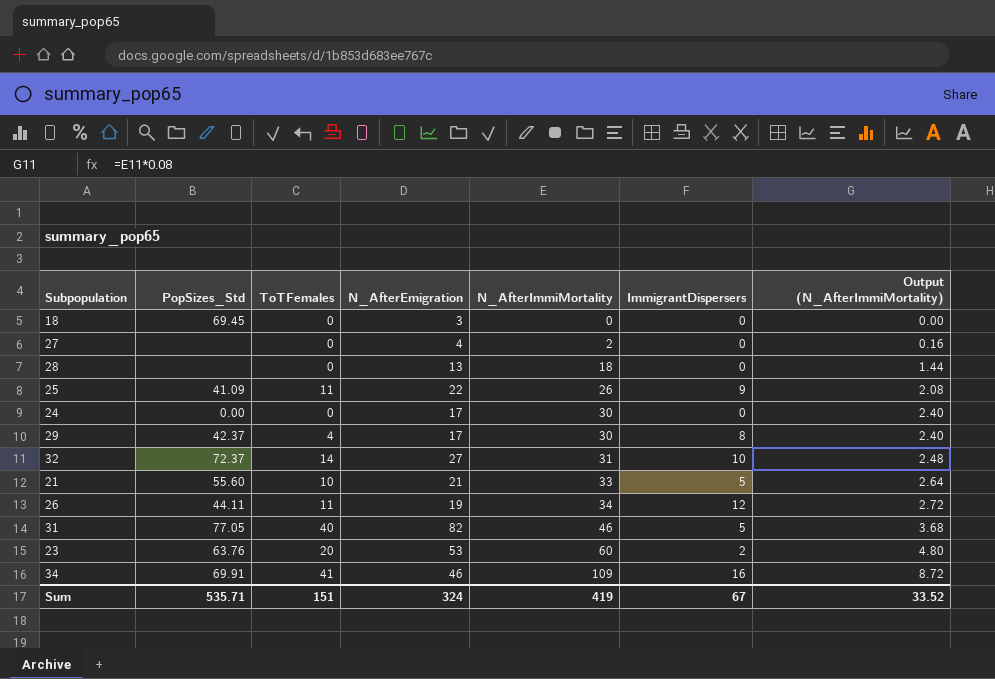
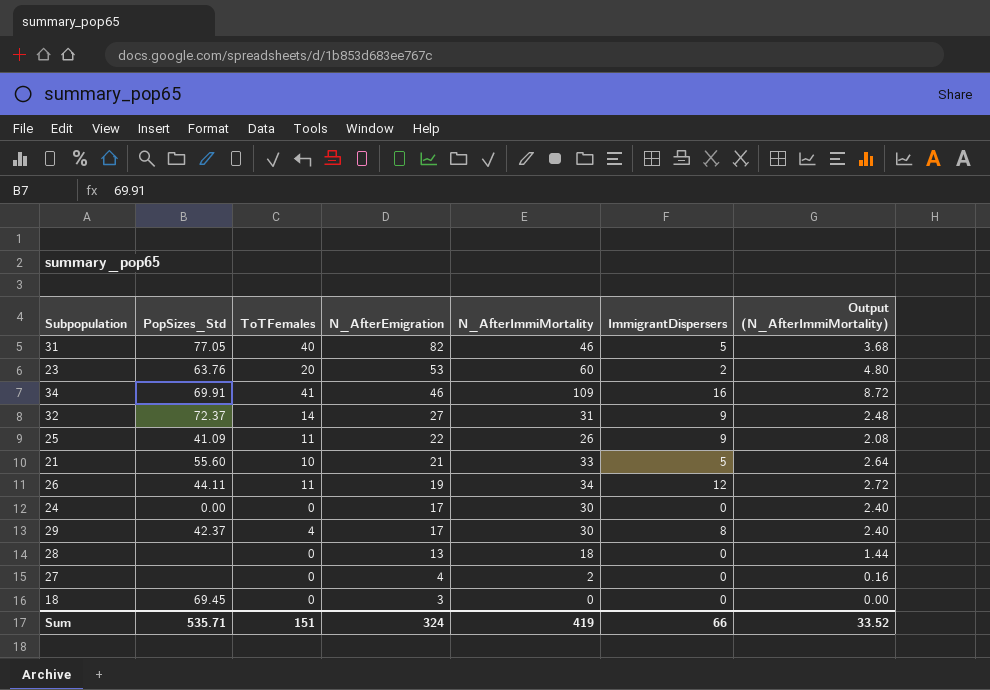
row order: N_AfterImmiMortality ascending -> N_AfterEmigration descending
32 | ImmigrantDispersers: 10 -> 9
Sum | ImmigrantDispersers: 67 -> 66

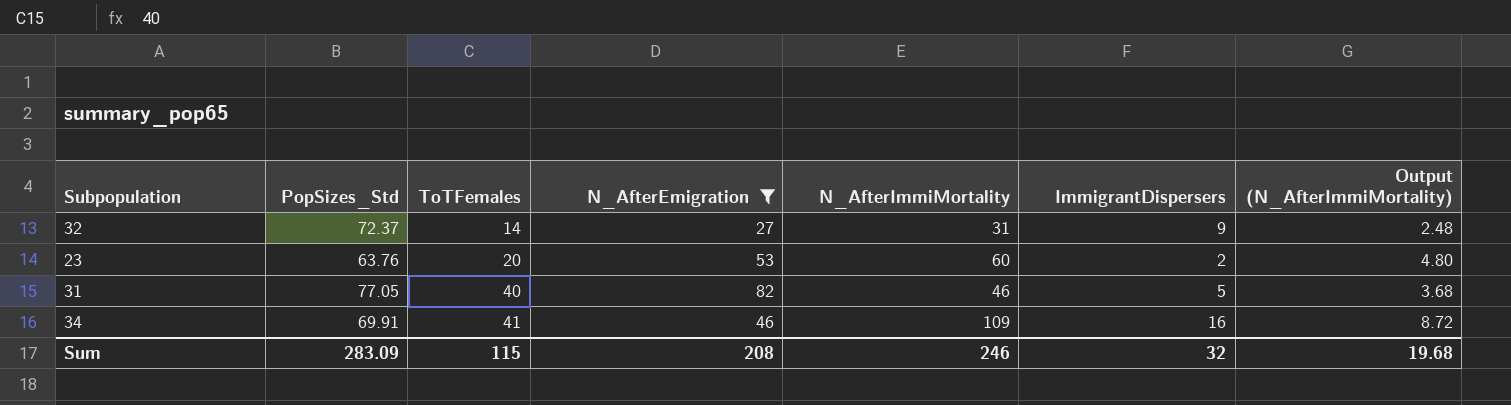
filter: none -> N_AfterEmigration >= 27
row order: N_AfterEmigration descending -> ToTFemales ascending
Sum | PopSizes_Std: 535.71 -> 283.09
Sum | ToTFemales: 151 -> 115
Sum | N_AfterEmigration: 324 -> 208
Sum | N_AfterImmiMortality: 419 -> 246
Sum | ImmigrantDispersers: 66 -> 32
Sum | Output (N_AfterImmiMortality): 33.52 -> 19.68

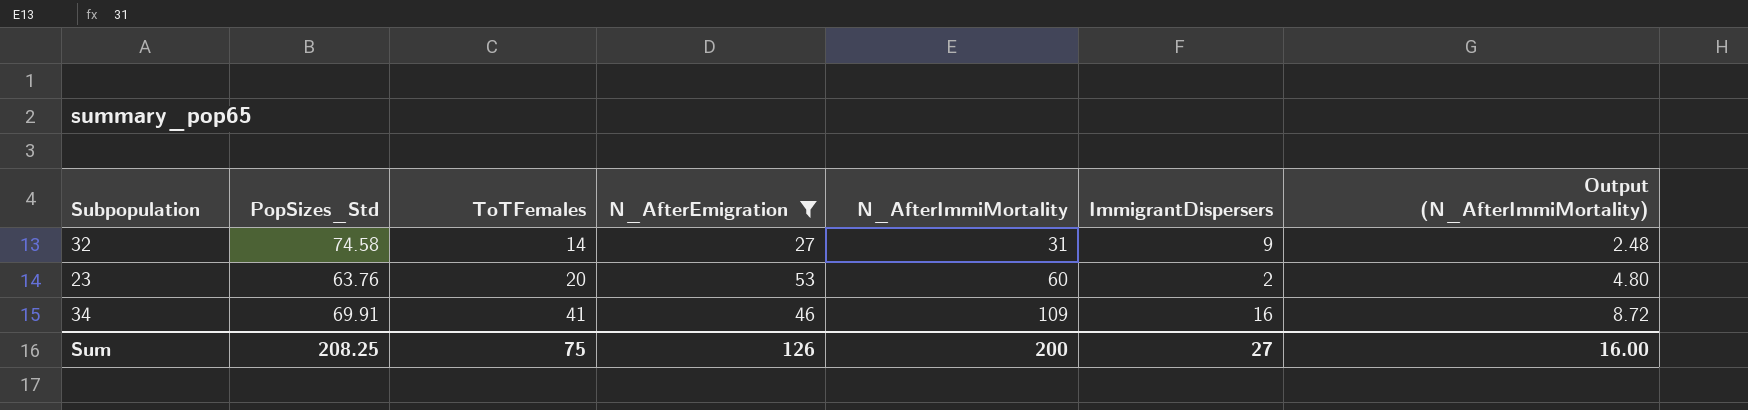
row 31: 77.05 | 40 | 82 | 46 | 5 | 3.68 -> none
32 | PopSizes_Std: 72.37 -> 74.58
Sum | PopSizes_Std: 283.09 -> 208.25
Sum | ToTFemales: 115 -> 75
Sum | N_AfterEmigration: 208 -> 126
Sum | N_AfterImmiMortality: 246 -> 200
Sum | ImmigrantDispersers: 32 -> 27
Sum | Output (N_AfterImmiMortality): 19.68 -> 16.00

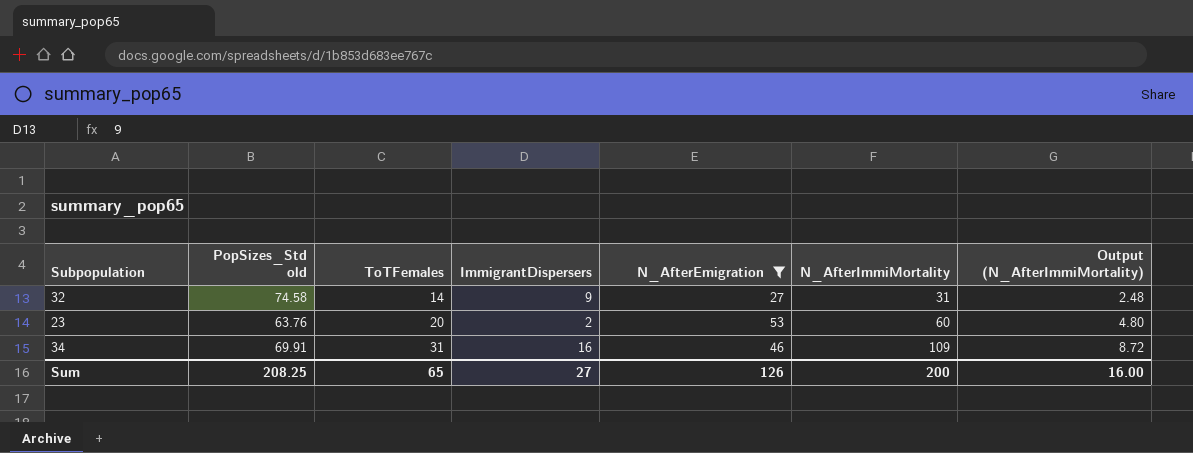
column name: PopSizes_Std -> PopSizes_Std old
column ImmigrantDispersers | position: 6 -> 4
34 | ToTFemales: 41 -> 31
Sum | ToTFemales: 75 -> 65

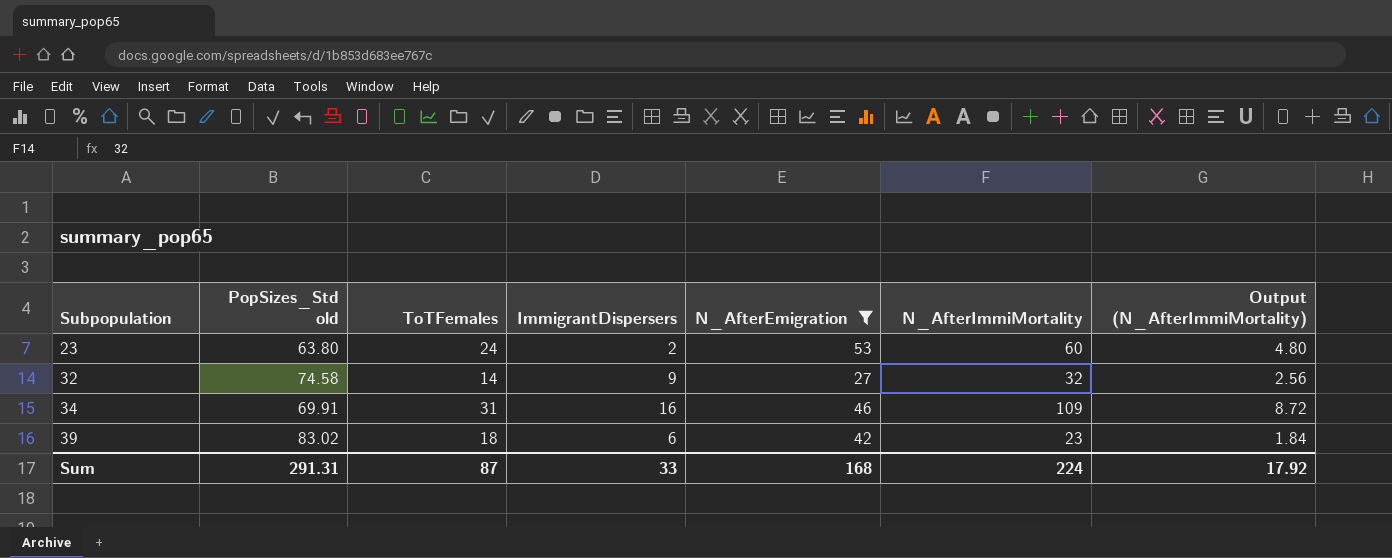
row order: ToTFemales ascending -> Subpopulation ascending
23 | PopSizes_Std old: 63.76 -> 63.80
23 | ToTFemales: 20 -> 24
32 | N_AfterImmiMortality: 31 -> 32
32 | Output (N_AfterImmiMortality): 2.48 -> 2.56
row 39: none -> 83.02 | 18 | 6 | 42 | 23 | 1.84
Sum | PopSizes_Std old: 208.25 -> 291.31
Sum | ToTFemales: 65 -> 87
Sum | ImmigrantDispersers: 27 -> 33
Sum | N_AfterEmigration: 126 -> 168
Sum | N_AfterImmiMortality: 200 -> 224
Sum | Output (N_AfterImmiMortality): 16.00 -> 17.92

